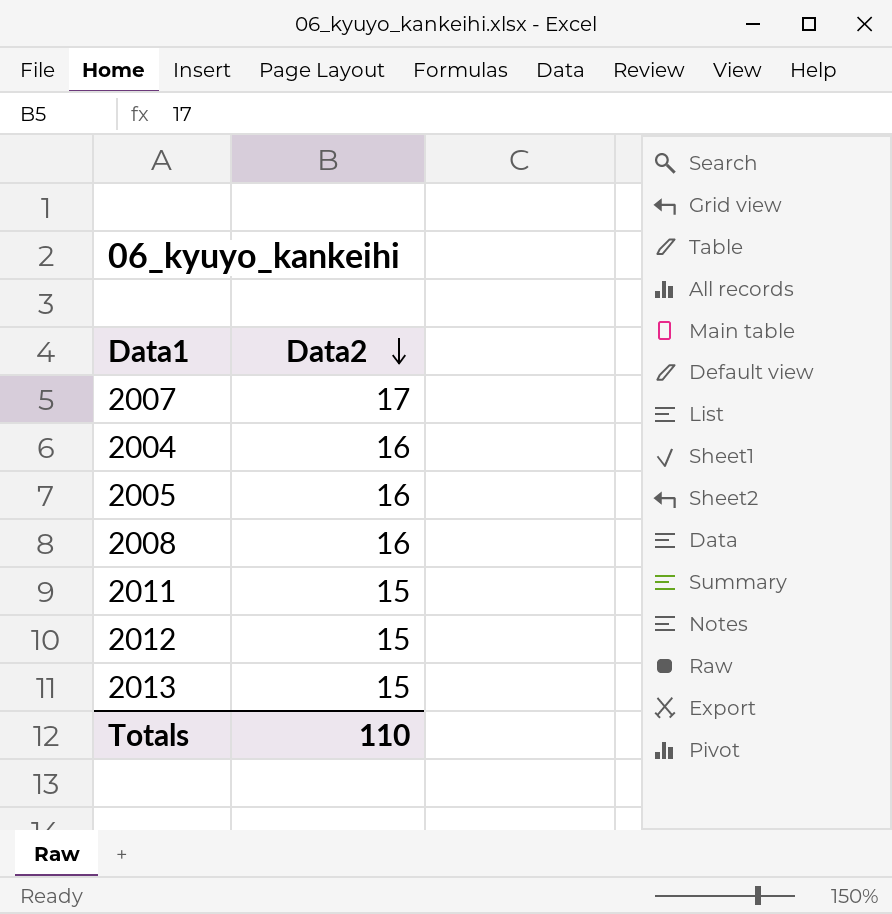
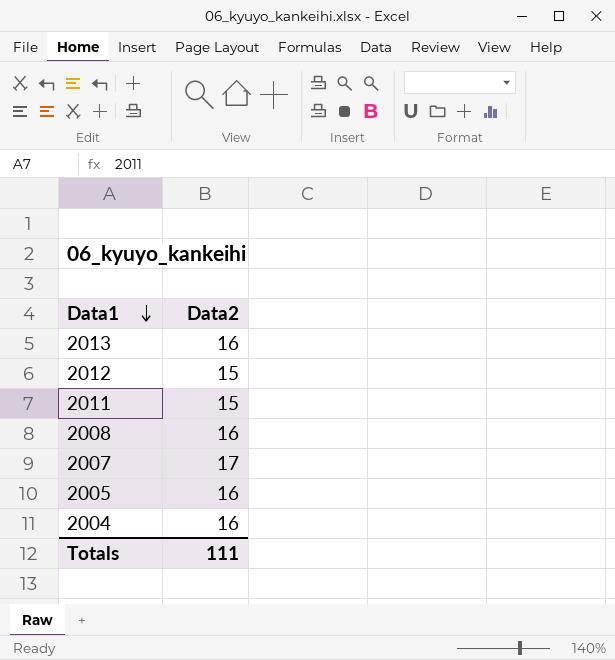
row order: Data2 descending -> Data1 descending
2013 | Data2: 15 -> 16
Totals | Data2: 110 -> 111

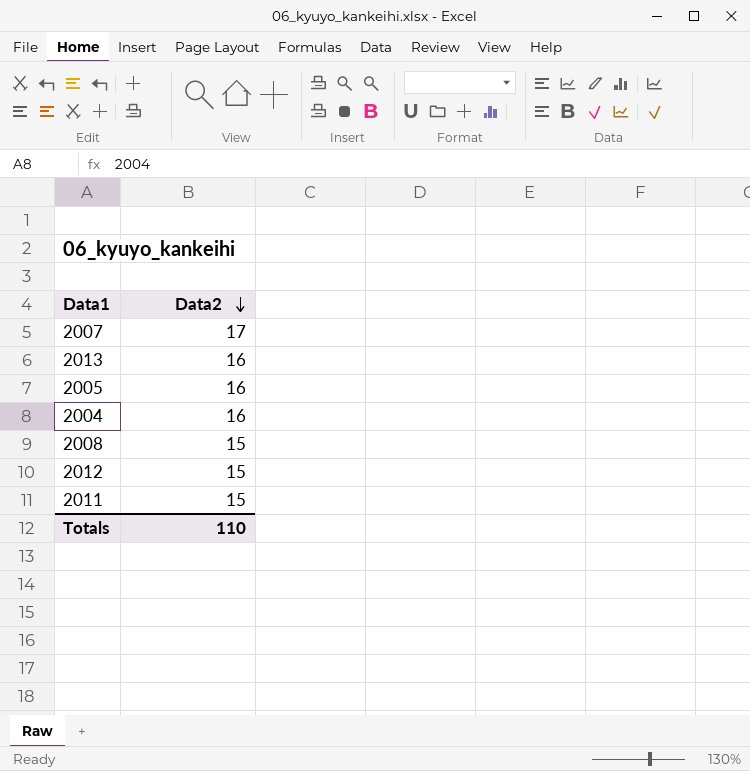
row order: Data1 descending -> Data2 descending
2008 | Data2: 16 -> 15
Totals | Data2: 111 -> 110

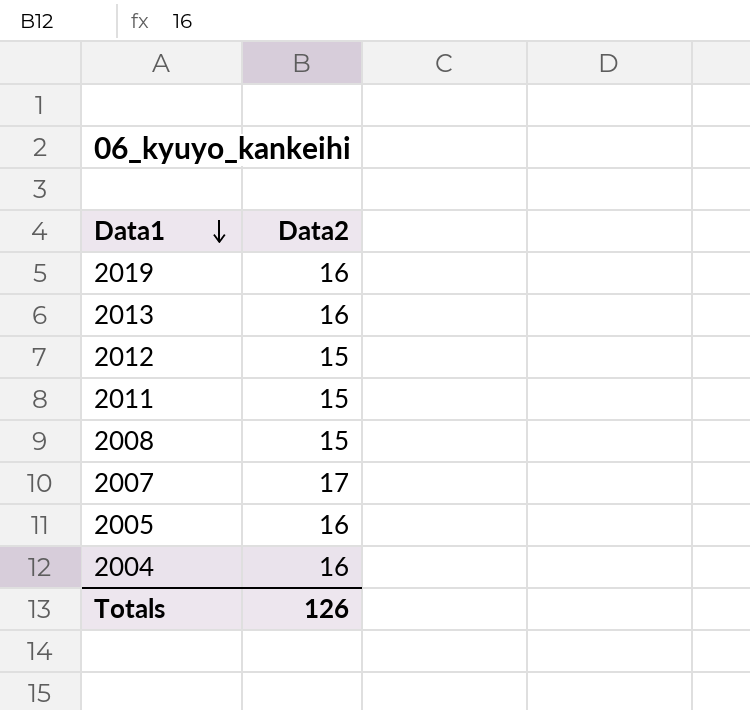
row order: Data2 descending -> Data1 descending
row 2019: none -> 16
Totals | Data2: 110 -> 126

